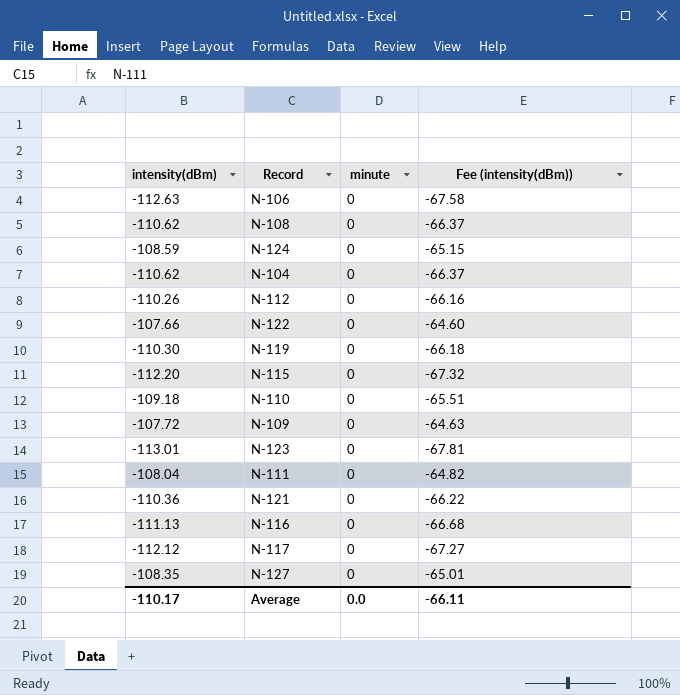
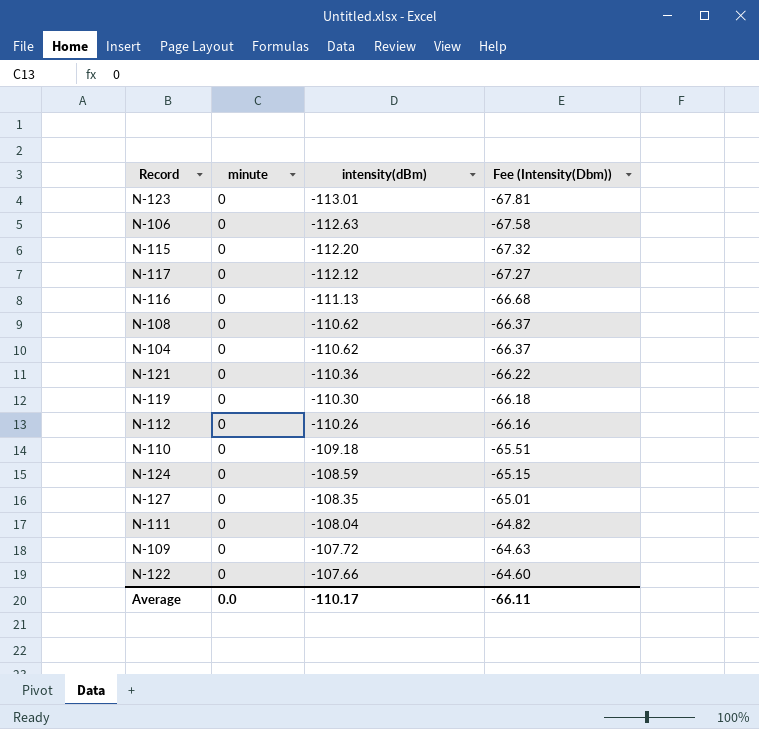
row order: none -> intensity(dBm) ascending
column intensity(dBm) | position: 1 -> 3
column name: Fee (intensity(dBm)) -> Fee (Intensity(Dbm))

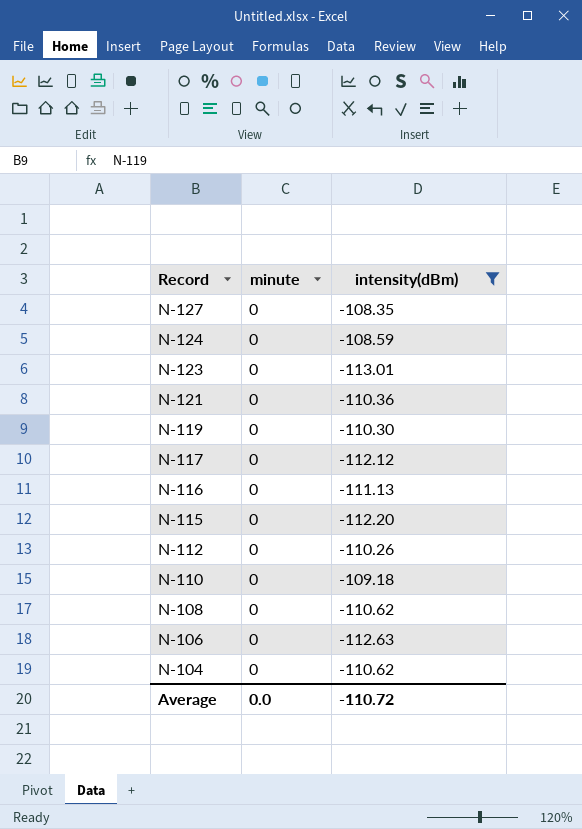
filter: none -> intensity(dBm) <= -108.35
row order: intensity(dBm) ascending -> Record descending
column Fee (Intensity(Dbm)) | formula: [intensity(dBm)] * 0.6 -> none
Average | intensity(dBm): -110.17 -> -110.72

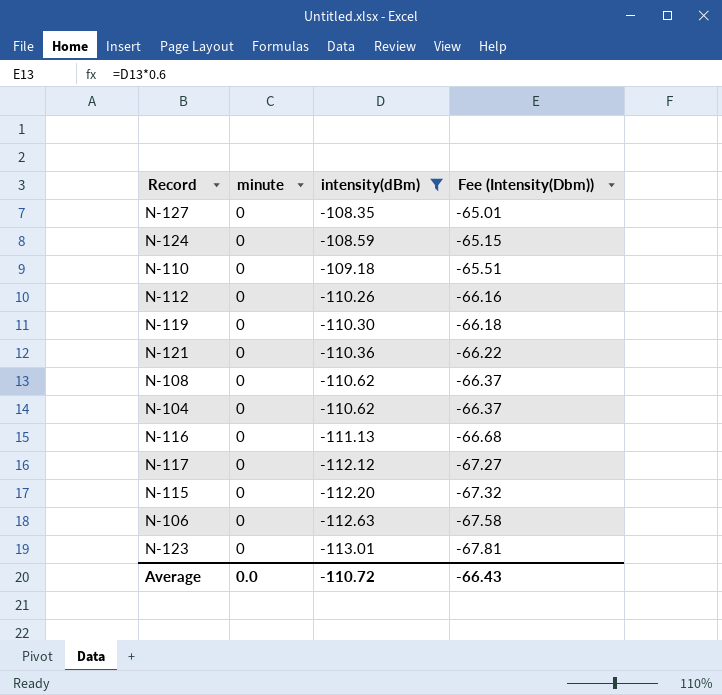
row order: Record descending -> intensity(dBm) descending
column Fee (Intensity(Dbm)) | formula: none -> [intensity(dBm)] * 0.6

